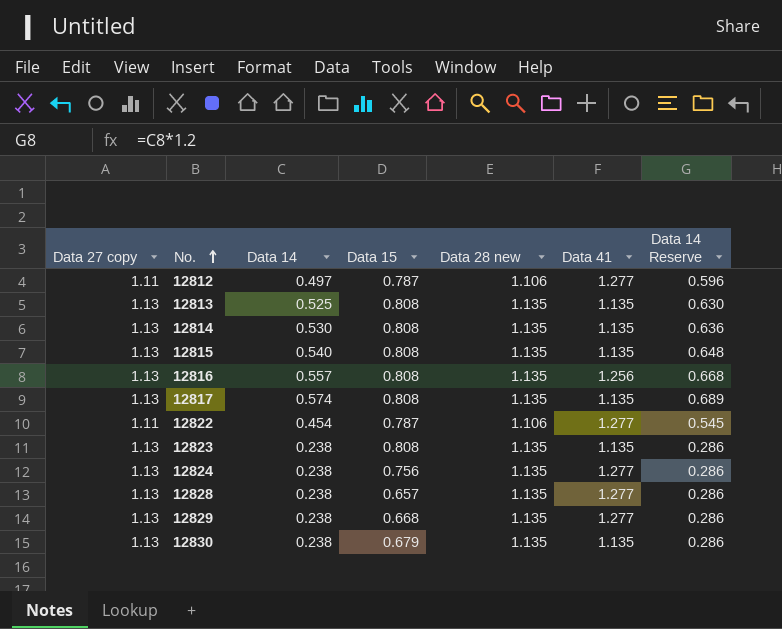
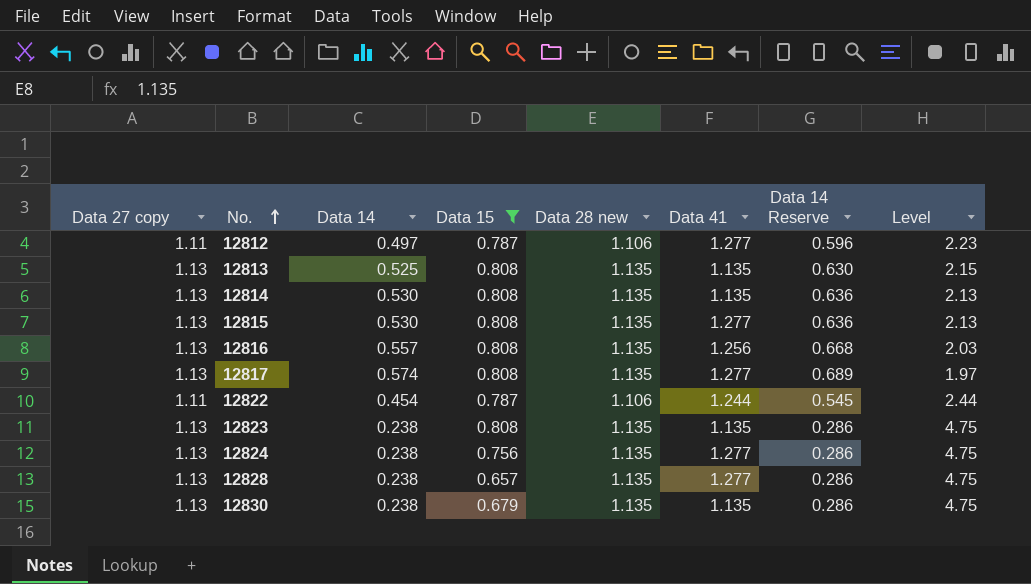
filter: none -> Data 15 != 0.668
column Level | formula: none -> [Data 27 copy] / [Data 14]
12815 | Data 14: 0.540 -> 0.530
12815 | Data 41: 1.135 -> 1.277
12815 | Data 14 Reserve: 0.648 -> 0.636
12817 | Data 41: 1.135 -> 1.277
12822 | Data 41: 1.277 -> 1.244

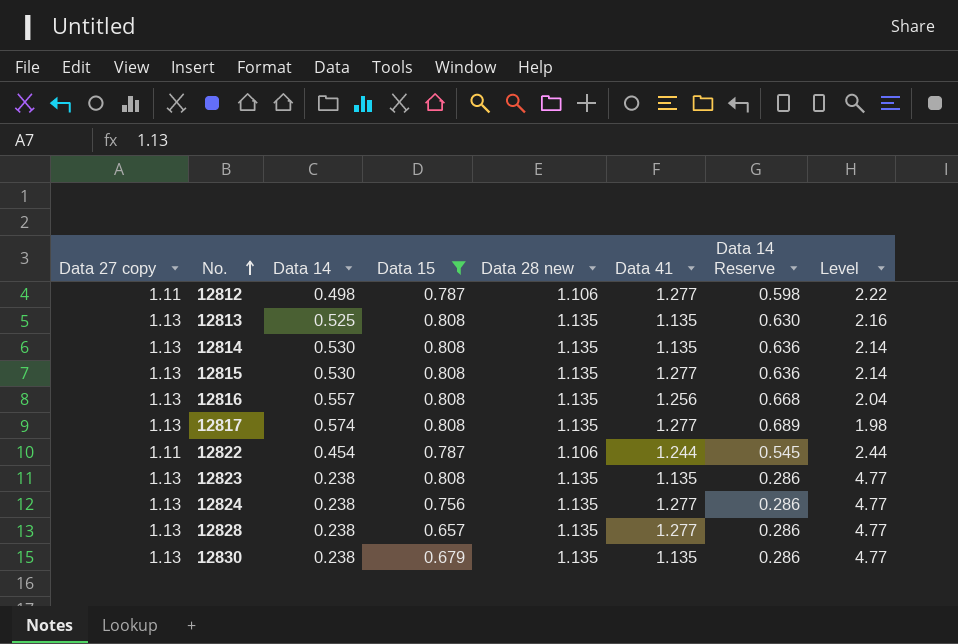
column Level | formula: [Data 27 copy] / [Data 14] -> [Data 28 new] / [Data 14]
12812 | Data 14: 0.497 -> 0.498
12812 | Data 14 Reserve: 0.596 -> 0.598

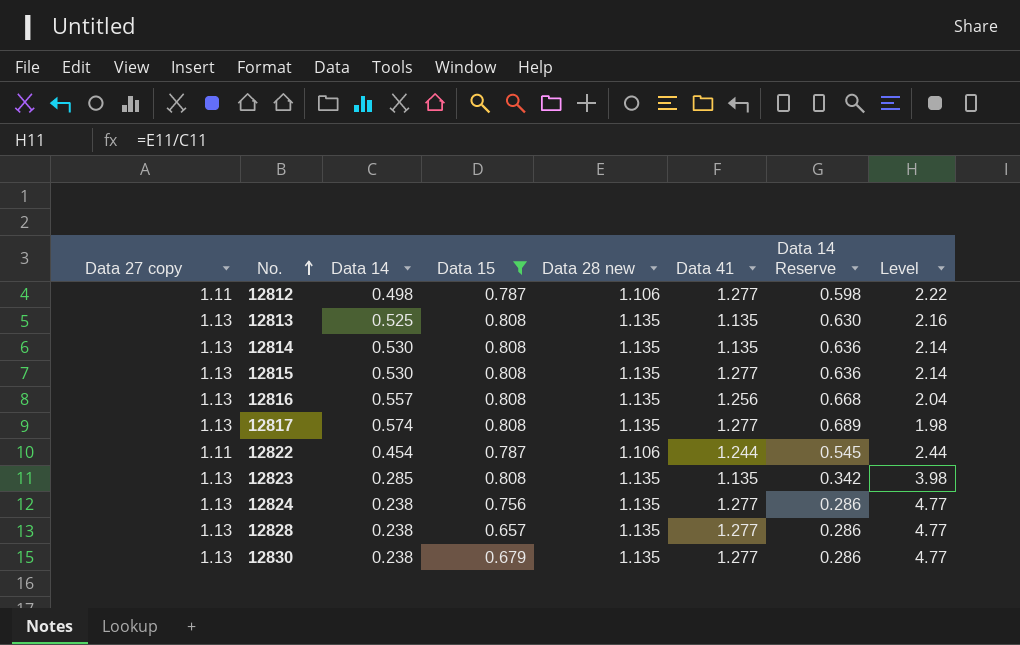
12823 | Data 14: 0.238 -> 0.285
12823 | Data 14 Reserve: 0.286 -> 0.342
12823 | Level: 4.77 -> 3.98
12830 | Data 41: 1.135 -> 1.277

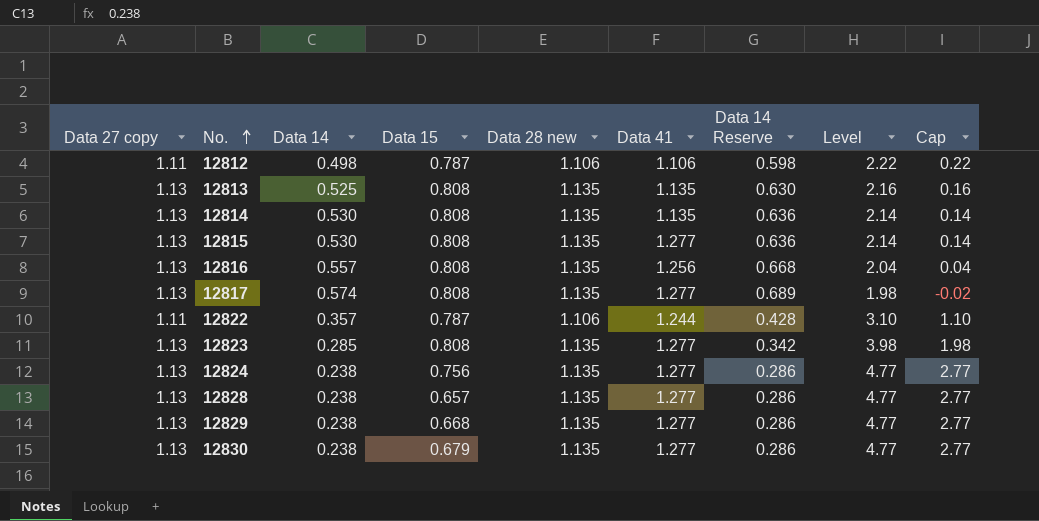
filter: Data 15 != 0.668 -> none
column Cap | formula: none -> [Level] - 2
12812 | Data 41: 1.277 -> 1.106
12822 | Data 14: 0.454 -> 0.357
12822 | Data 14 Reserve: 0.545 -> 0.428
12822 | Level: 2.44 -> 3.10
12823 | Data 41: 1.135 -> 1.277

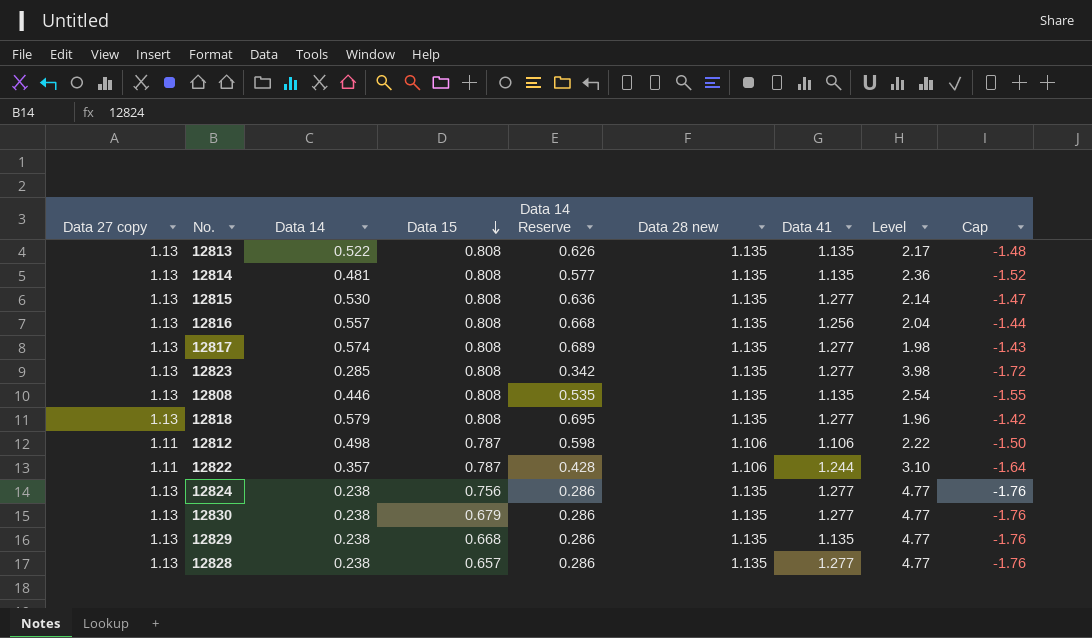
row order: No. ascending -> Data 15 descending
column Data 14 Reserve | position: 7 -> 5
column Cap | formula: [Level] - 2 -> [Data 14] - 2
12813 | Data 14: 0.525 -> 0.522
12813 | Data 14 Reserve: 0.630 -> 0.626
12813 | Level: 2.16 -> 2.17
12814 | Data 14: 0.530 -> 0.481
12814 | Data 14 Reserve: 0.636 -> 0.577
12814 | Level: 2.14 -> 2.36
row 12808: none -> 1.13 | 0.446 | 0.808 | 0.535 | 1.135 | 1.135 | 2.54 | -1.55
row 12818: none -> 1.13 | 0.579 | 0.808 | 0.695 | 1.135 | 1.277 | 1.96 | -1.42
12829 | Data 41: 1.277 -> 1.135

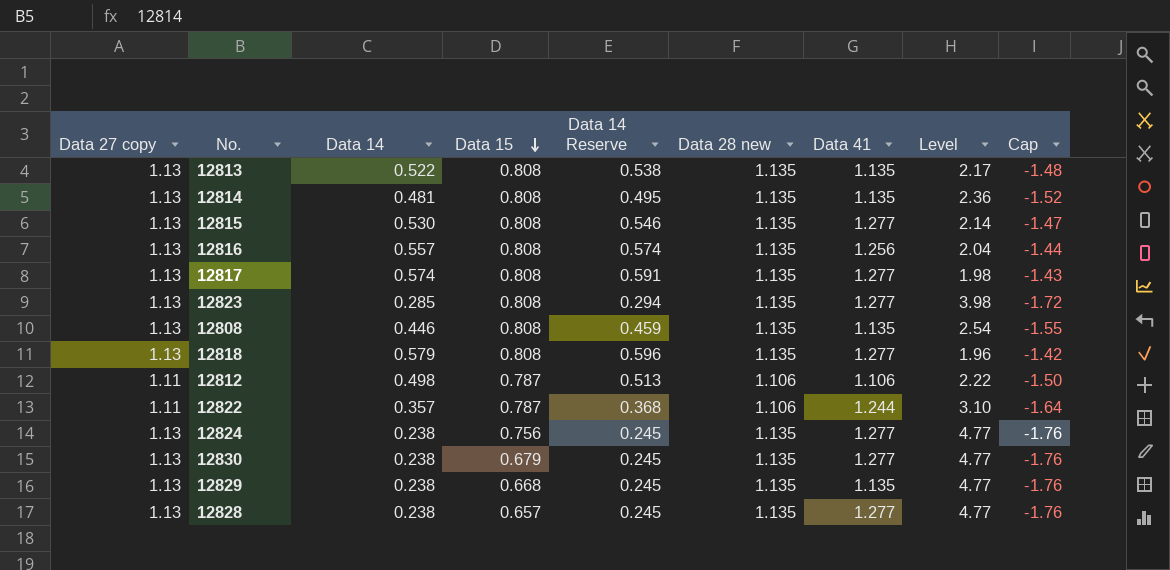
column Data 14 Reserve | formula: [Data 14] * 1.2 -> [Data 14] * 1.03

